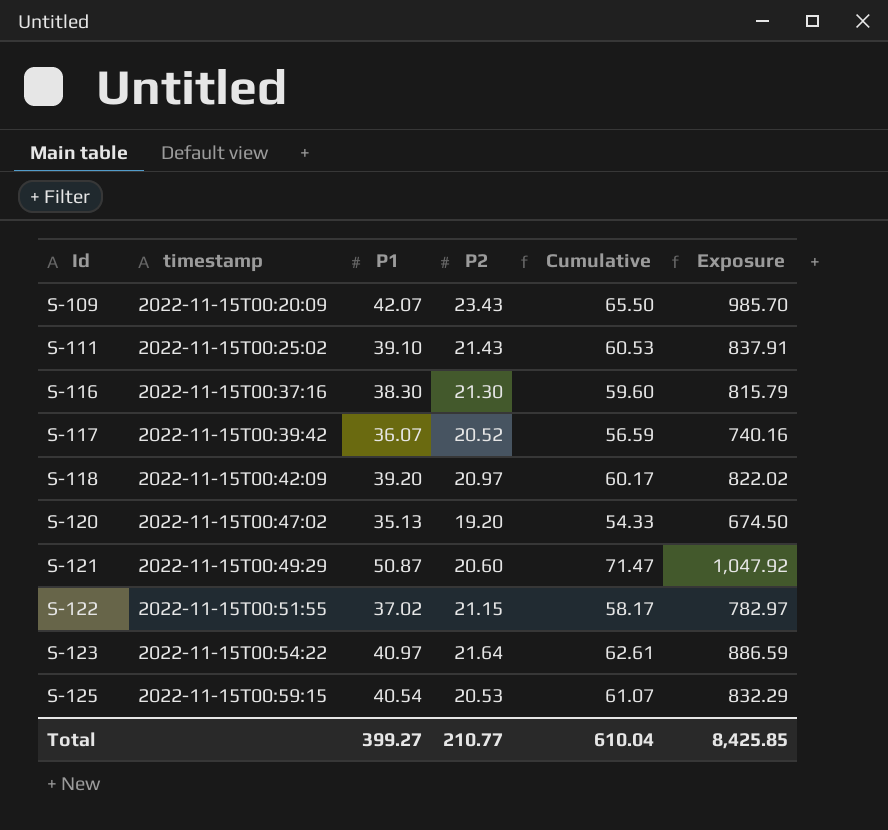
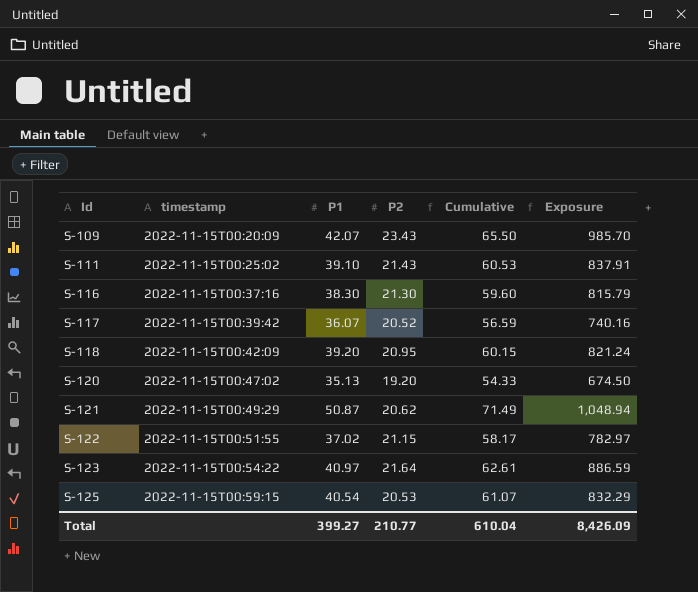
S-118 | P2: 20.97 -> 20.95
S-118 | Cumulative: 60.17 -> 60.15
S-118 | Exposure: 822.02 -> 821.24
S-121 | P2: 20.60 -> 20.62
S-121 | Cumulative: 71.47 -> 71.49
S-121 | Exposure: 1,047.92 -> 1,048.94
Total | Exposure: 8,425.85 -> 8,426.09

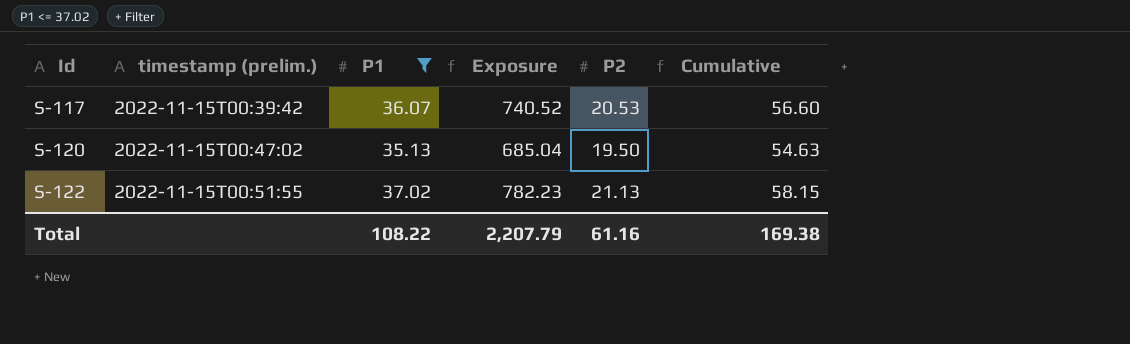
filter: none -> P1 <= 37.02
column name: timestamp -> timestamp (prelim.)
column Exposure | position: 6 -> 4
S-117 | Exposure: 740.16 -> 740.52
S-117 | P2: 20.52 -> 20.53
S-117 | Cumulative: 56.59 -> 56.60
S-120 | Exposure: 674.50 -> 685.04
S-120 | P2: 19.20 -> 19.50
S-120 | Cumulative: 54.33 -> 54.63
S-122 | Exposure: 782.97 -> 782.23
S-122 | P2: 21.15 -> 21.13
S-122 | Cumulative: 58.17 -> 58.15
Total | P1: 399.27 -> 108.22
Total | Exposure: 8,426.09 -> 2,207.79
Total | P2: 210.77 -> 61.16
Total | Cumulative: 610.04 -> 169.38

